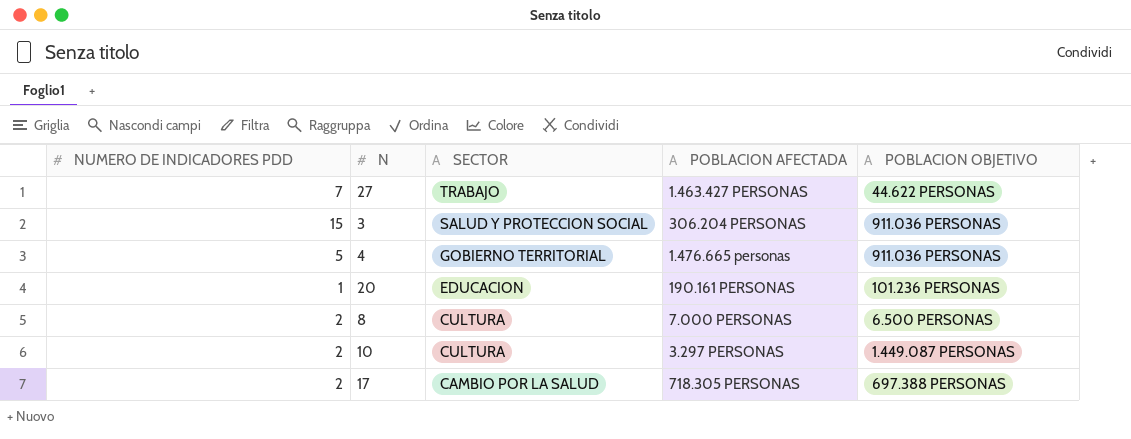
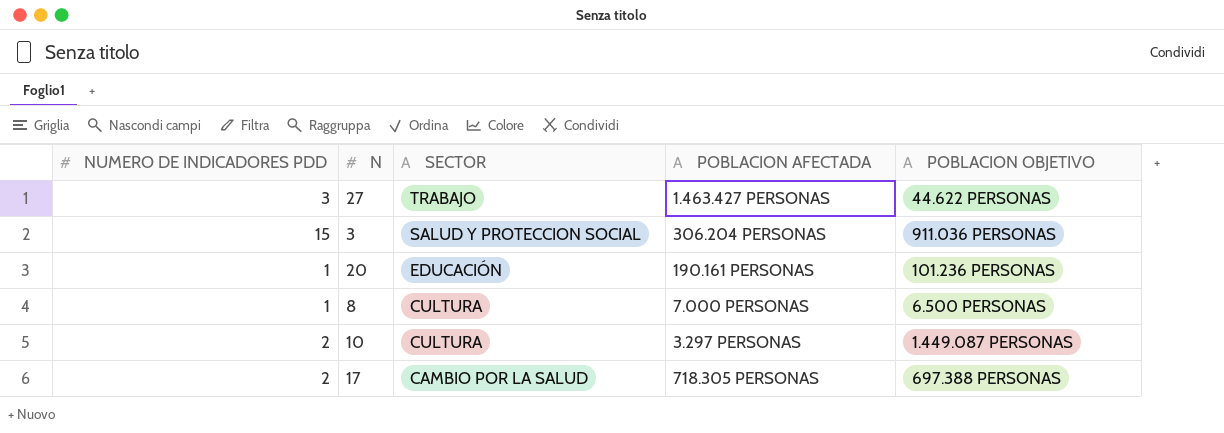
row 4: 5 | GOBIERNO TERRITORIAL | 1.476.665 personas | 911.036 PERSONAS -> none
27 | NUMERO DE INDICADORES PDD: 7 -> 3
20 | SECTOR: EDUCACION -> EDUCACIÓN
8 | NUMERO DE INDICADORES PDD: 2 -> 1

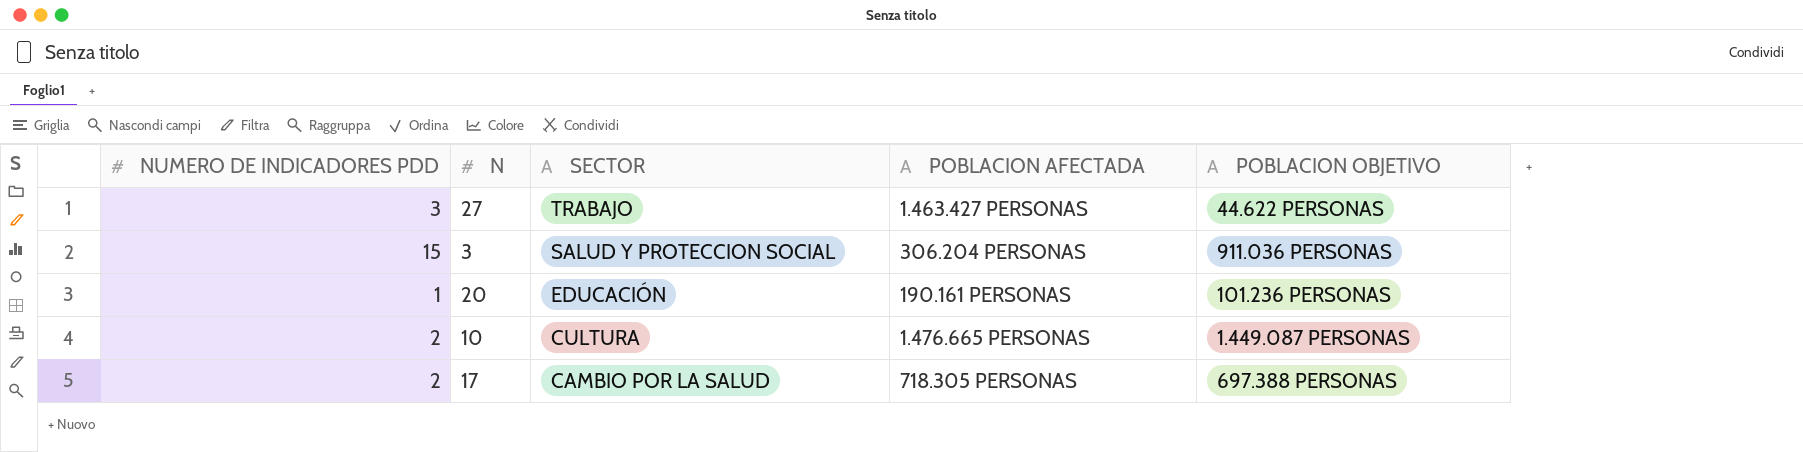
row 8: 1 | CULTURA | 7.000 PERSONAS | 6.500 PERSONAS -> none
10 | POBLACION AFECTADA: 3.297 PERSONAS -> 1.476.665 PERSONAS

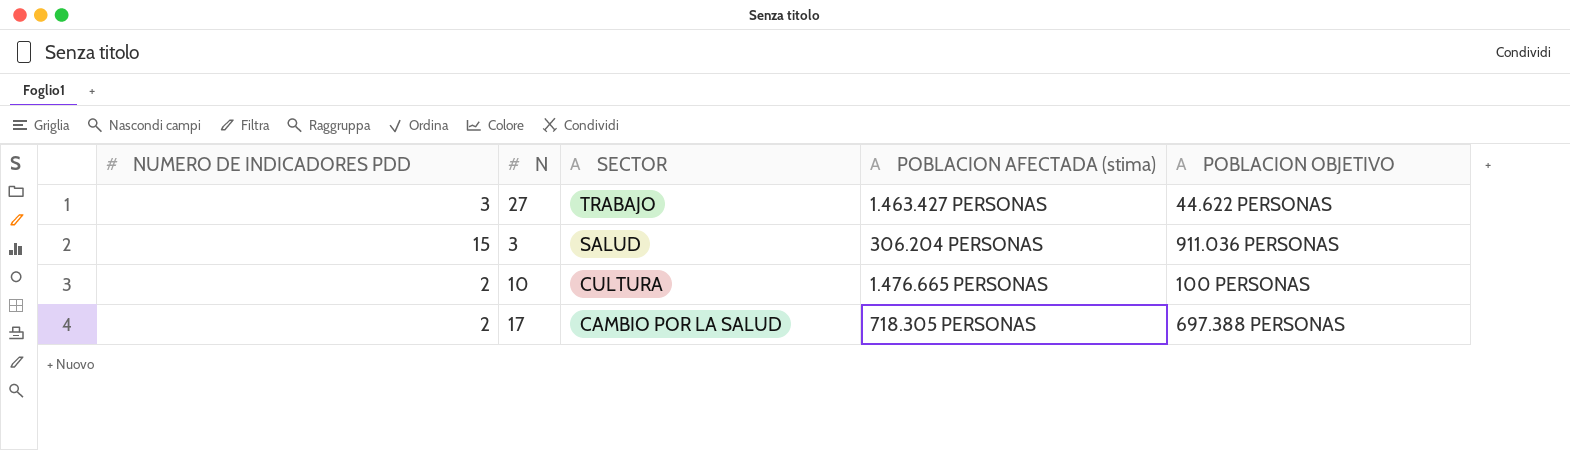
column name: POBLACION AFECTADA -> POBLACION AFECTADA (stima)
row 20: 1 | EDUCACIÓN | 190.161 PERSONAS | 101.236 PERSONAS -> none
3 | SECTOR: SALUD Y PROTECCION SOCIAL -> SALUD
10 | POBLACION OBJETIVO: 1.449.087 PERSONAS -> 100 PERSONAS

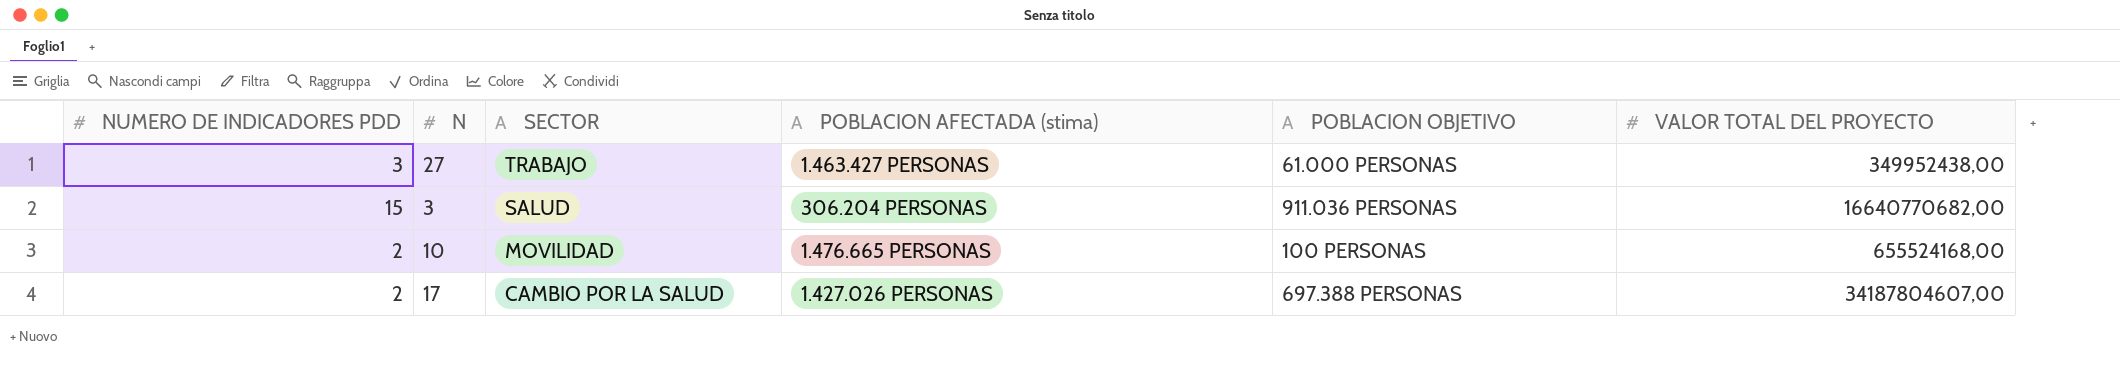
column VALOR TOTAL DEL PROYECTO | position: none -> 6
27 | POBLACION OBJETIVO: 44.622 PERSONAS -> 61.000 PERSONAS
10 | SECTOR: CULTURA -> MOVILIDAD
17 | POBLACION AFECTADA (stima): 718.305 PERSONAS -> 1.427.026 PERSONAS

